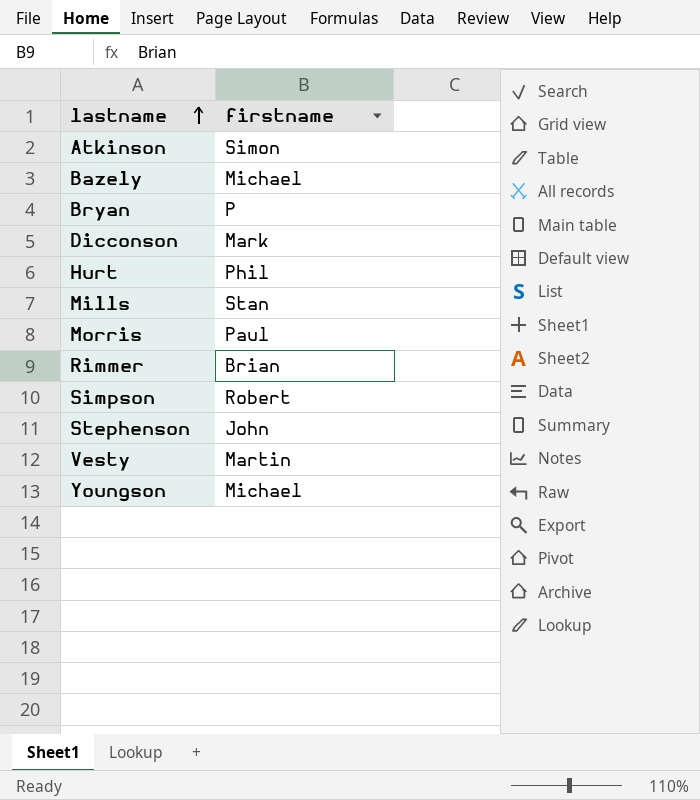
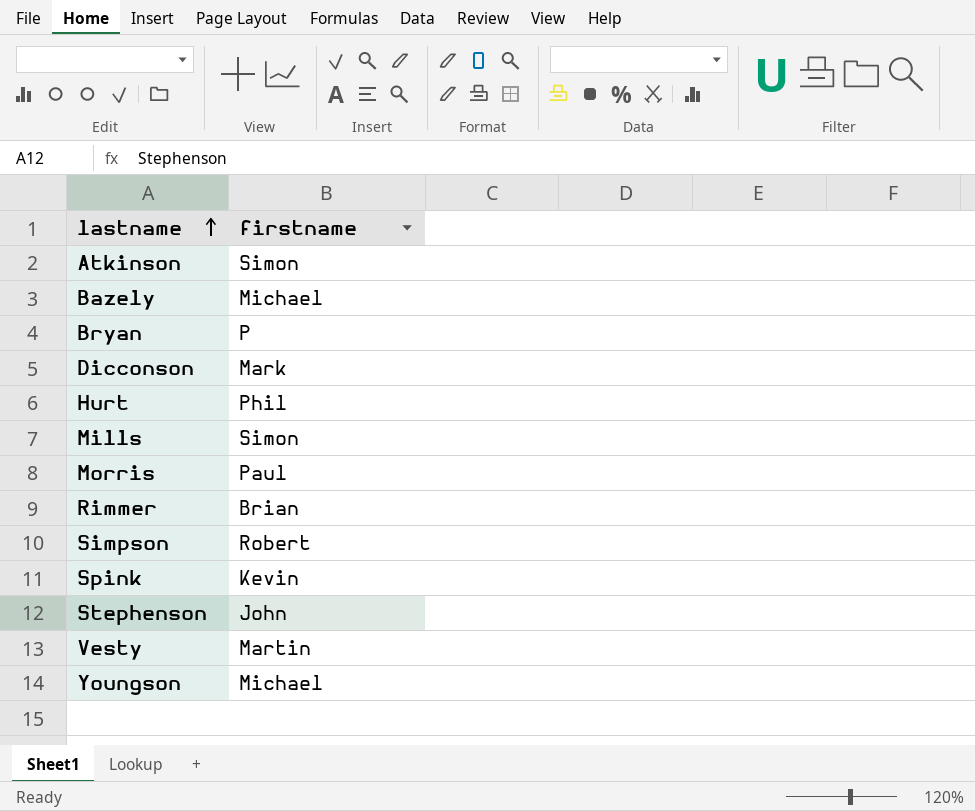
Mills | firstname: Stan -> Simon
row Spink: none -> Kevin

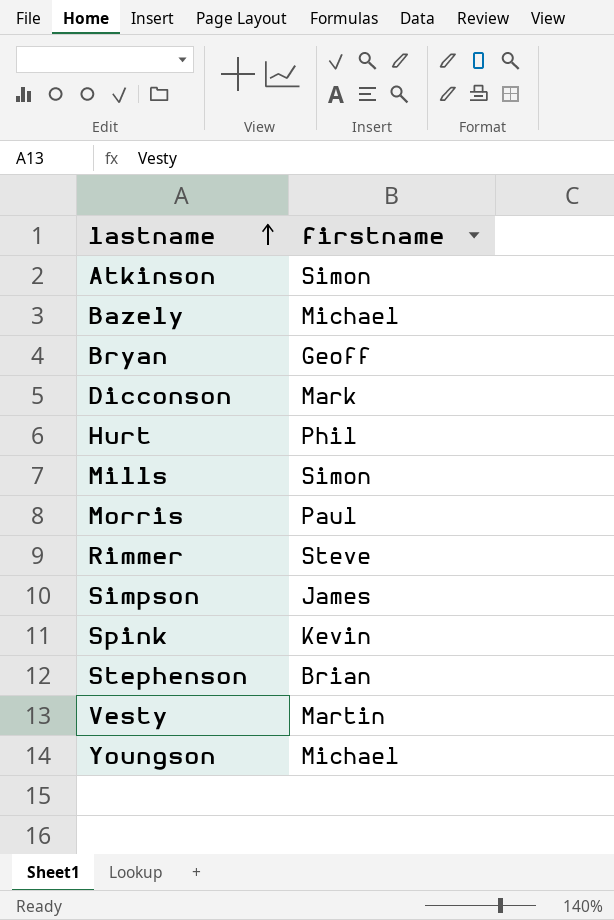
Bryan | firstname: P -> Geoff
Rimmer | firstname: Brian -> Steve
Simpson | firstname: Robert -> James
Stephenson | firstname: John -> Brian

